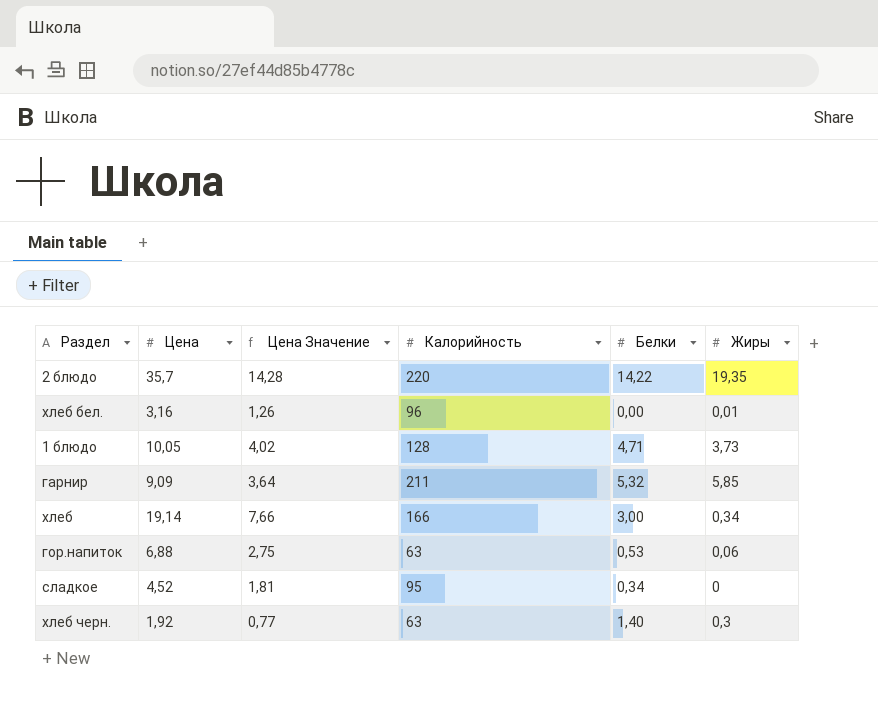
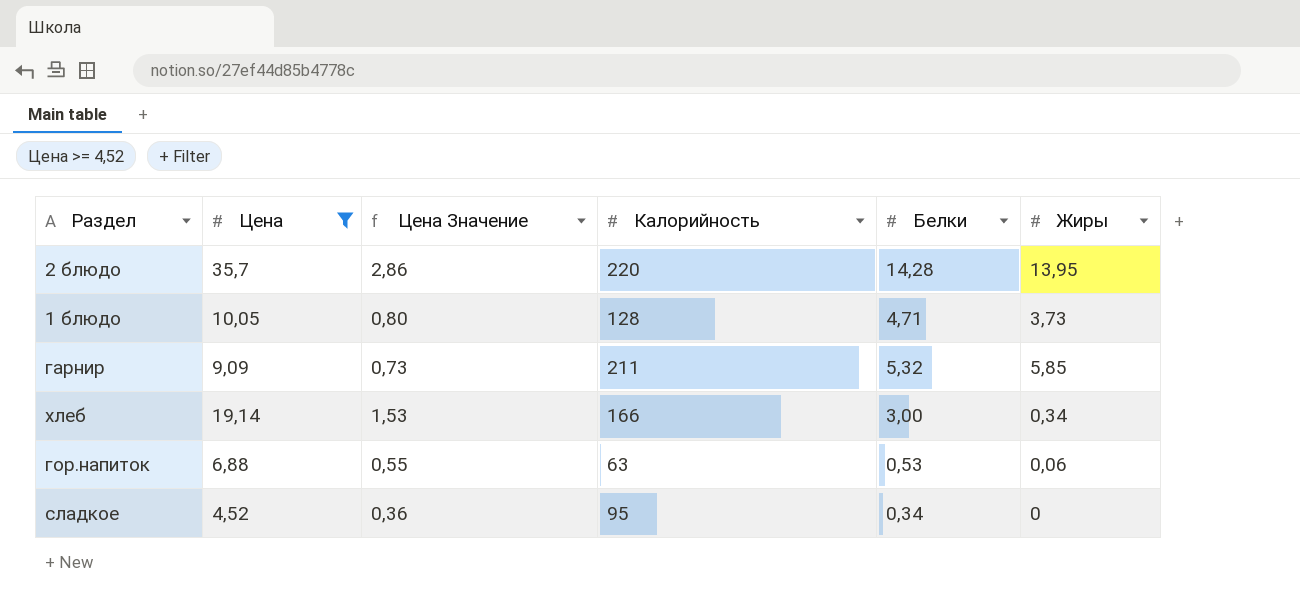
filter: none -> Цена >= 4,52
column Цена Значение | formula: [Цена] * 0,4 -> [Цена] * 0,08
2 блюдо | Белки: 14,22 -> 14,28
2 блюдо | Жиры: 19,35 -> 13,95

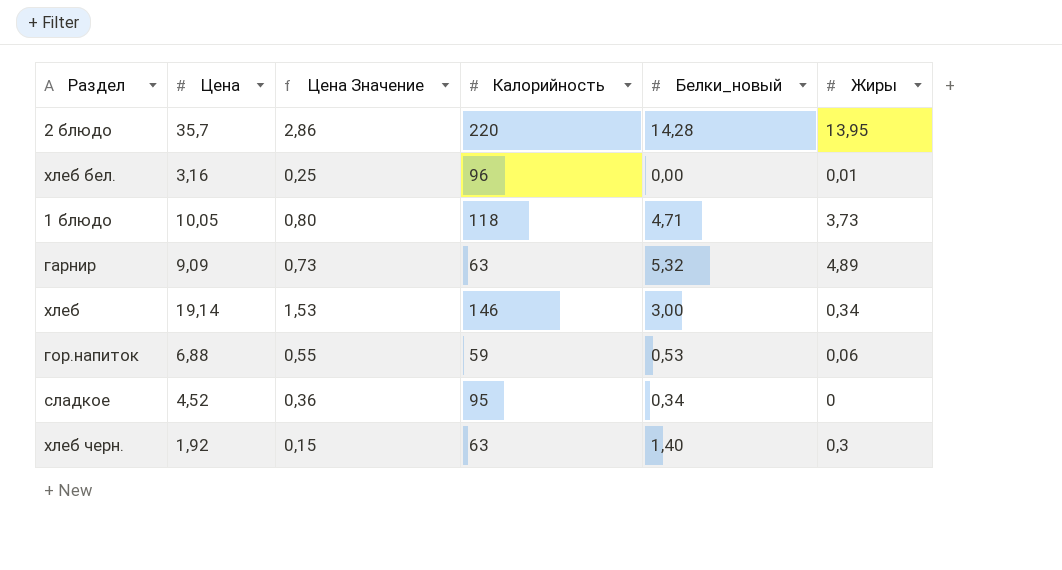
filter: Цена >= 4,52 -> none
column name: Белки -> Белки_новый
1 блюдо | Калорийность: 128 -> 118
гарнир | Калорийность: 211 -> 63
гарнир | Жиры: 5,85 -> 4,89
хлеб | Калорийность: 166 -> 146
гор.напиток | Калорийность: 63 -> 59

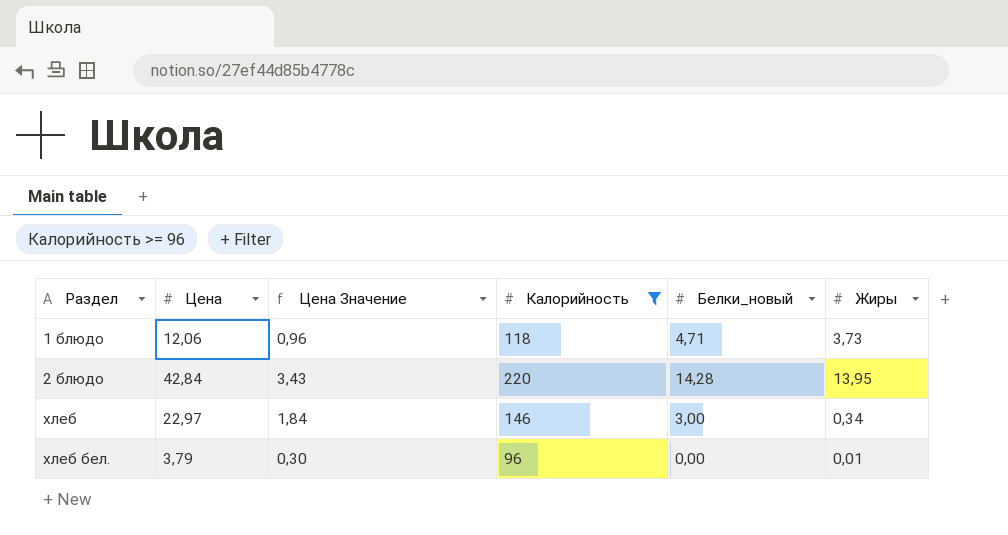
filter: none -> Калорийность >= 96
row order: none -> Раздел ascending
1 блюдо | Цена: 10,05 -> 12,06
1 блюдо | Цена Значение: 0,80 -> 0,96
2 блюдо | Цена: 35,7 -> 42,84
2 блюдо | Цена Значение: 2,86 -> 3,43
хлеб | Цена: 19,14 -> 22,97
хлеб | Цена Значение: 1,53 -> 1,84
хлеб бел. | Цена: 3,16 -> 3,79
хлеб бел. | Цена Значение: 0,25 -> 0,30

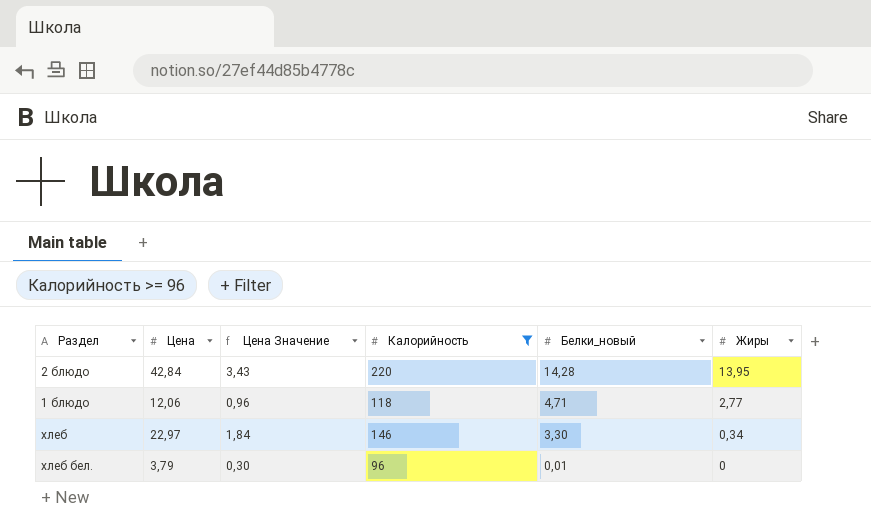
row order: Раздел ascending -> Белки_новый descending
1 блюдо | Жиры: 3,73 -> 2,77
хлеб | Белки_новый: 3,00 -> 3,30
хлеб бел. | Белки_новый: 0,00 -> 0,01
хлеб бел. | Жиры: 0,01 -> 0

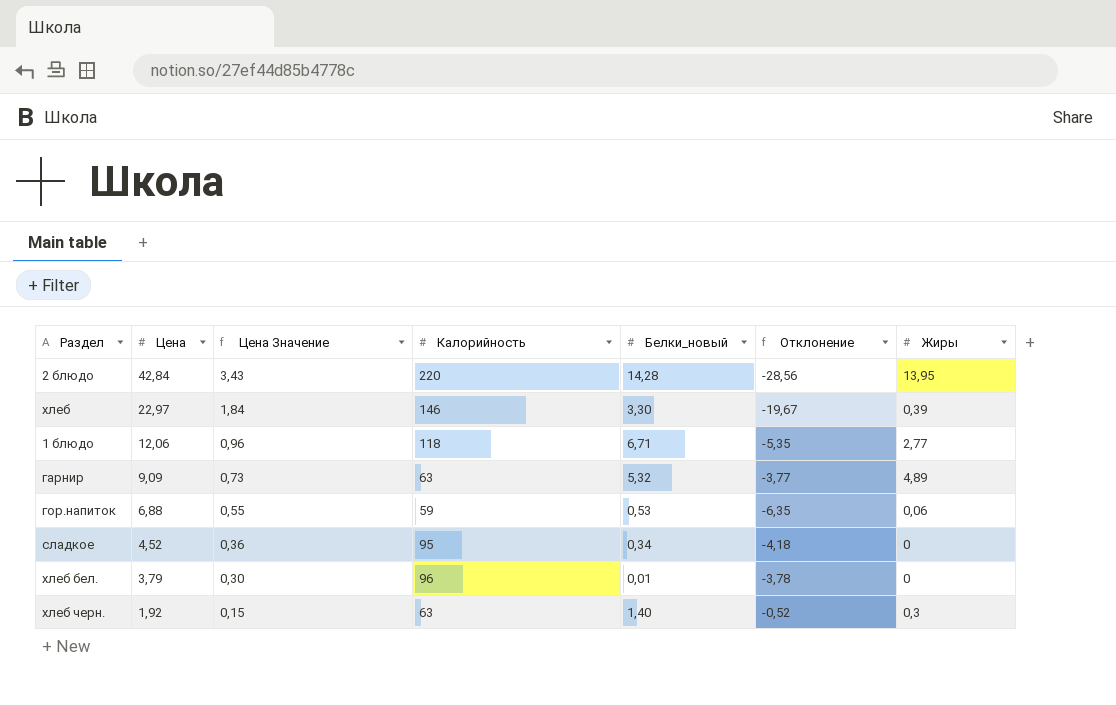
filter: Калорийность >= 96 -> none
row order: Белки_новый descending -> Цена descending
column Отклонение | formula: none -> [Белки_новый] - [Цена]
хлеб | Жиры: 0,34 -> 0,39
1 блюдо | Белки_новый: 4,71 -> 6,71

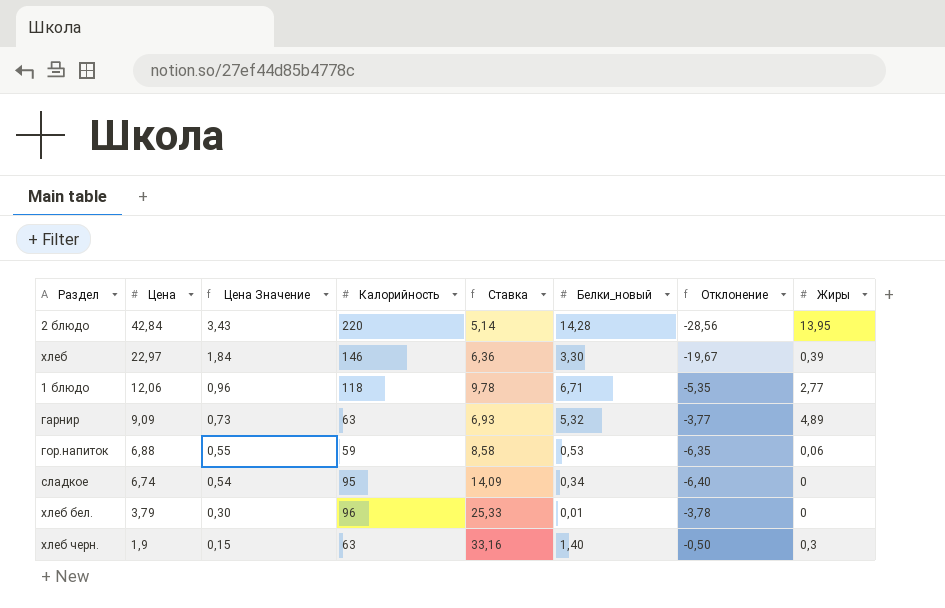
column Ставка | formula: none -> [Калорийность] / [Цена]
сладкое | Цена: 4,52 -> 6,74
сладкое | Цена Значение: 0,36 -> 0,54
сладкое | Отклонение: -4,18 -> -6,40
хлеб черн. | Цена: 1,92 -> 1,9
хлеб черн. | Отклонение: -0,52 -> -0,50

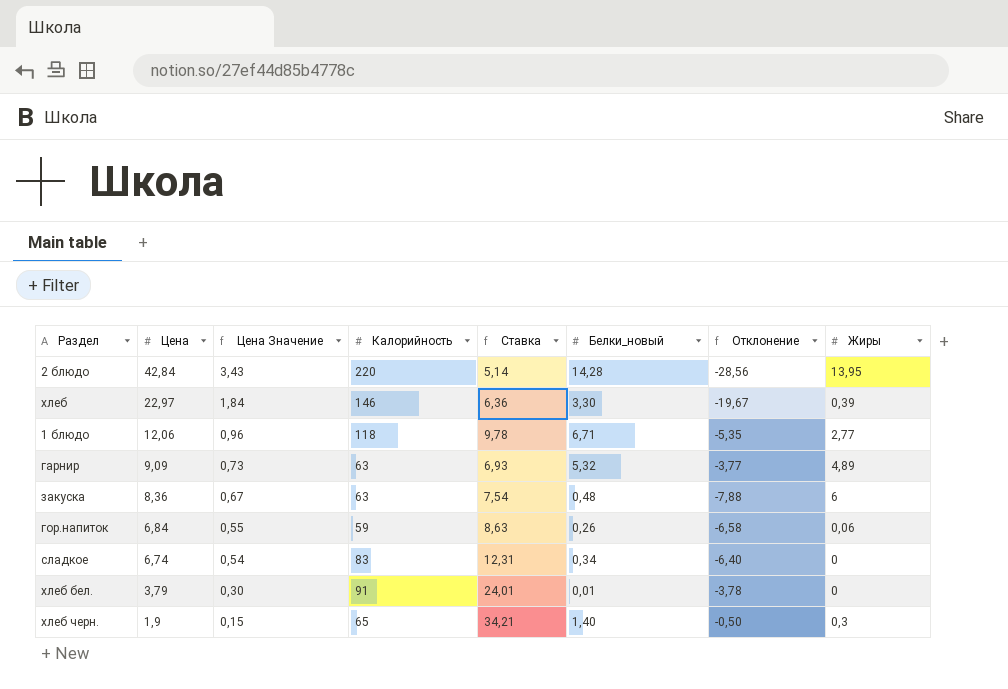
row закуска: none -> 8,36 | 0,67 | 63 | 7,54 | 0,48 | -7,88 | 6
гор.напиток | Цена: 6,88 -> 6,84
гор.напиток | Ставка: 8,58 -> 8,63
гор.напиток | Белки_новый: 0,53 -> 0,26
гор.напиток | Отклонение: -6,35 -> -6,58
сладкое | Калорийность: 95 -> 83
сладкое | Ставка: 14,09 -> 12,31
хлеб бел. | Калорийность: 96 -> 91
хлеб бел. | Ставка: 25,33 -> 24,01
хлеб черн. | Калорийность: 63 -> 65
хлеб черн. | Ставка: 33,16 -> 34,21

